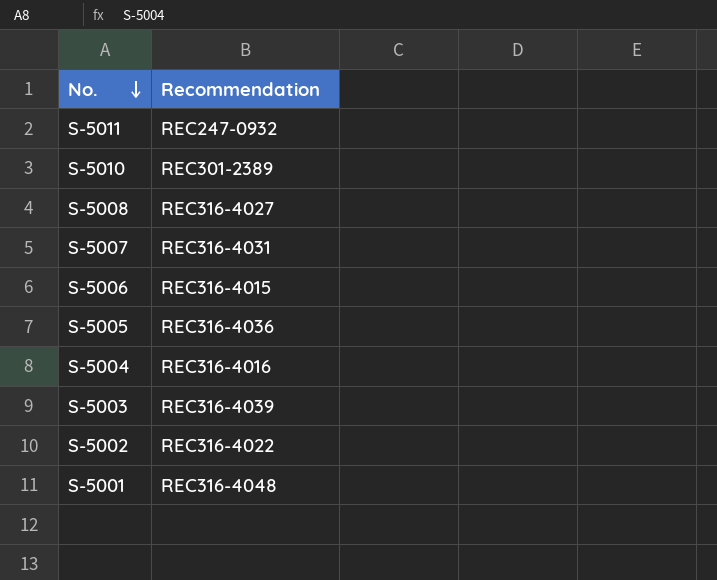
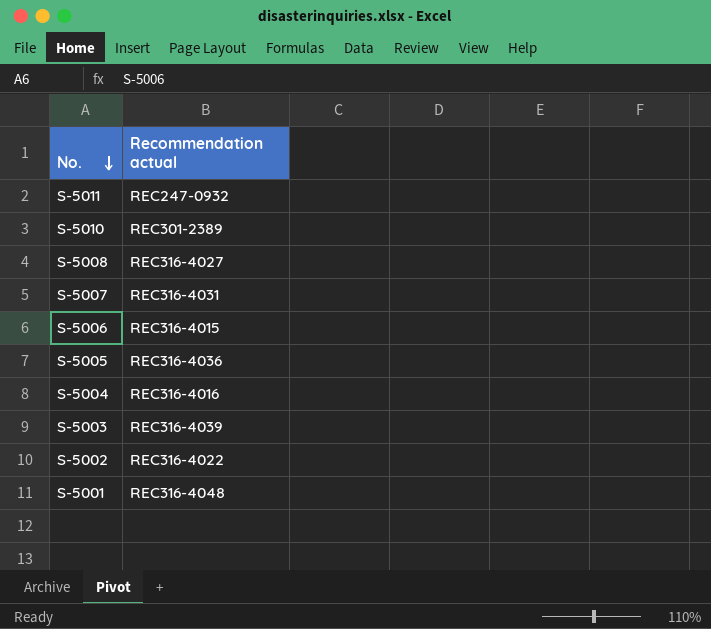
column name: Recommendation -> Recommendation actual

